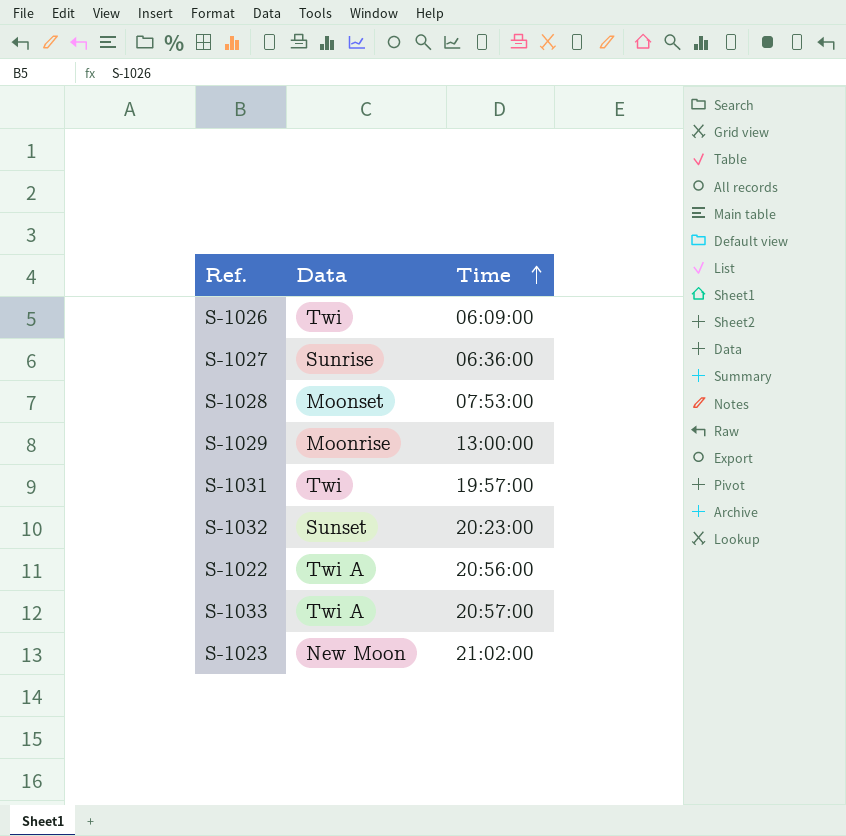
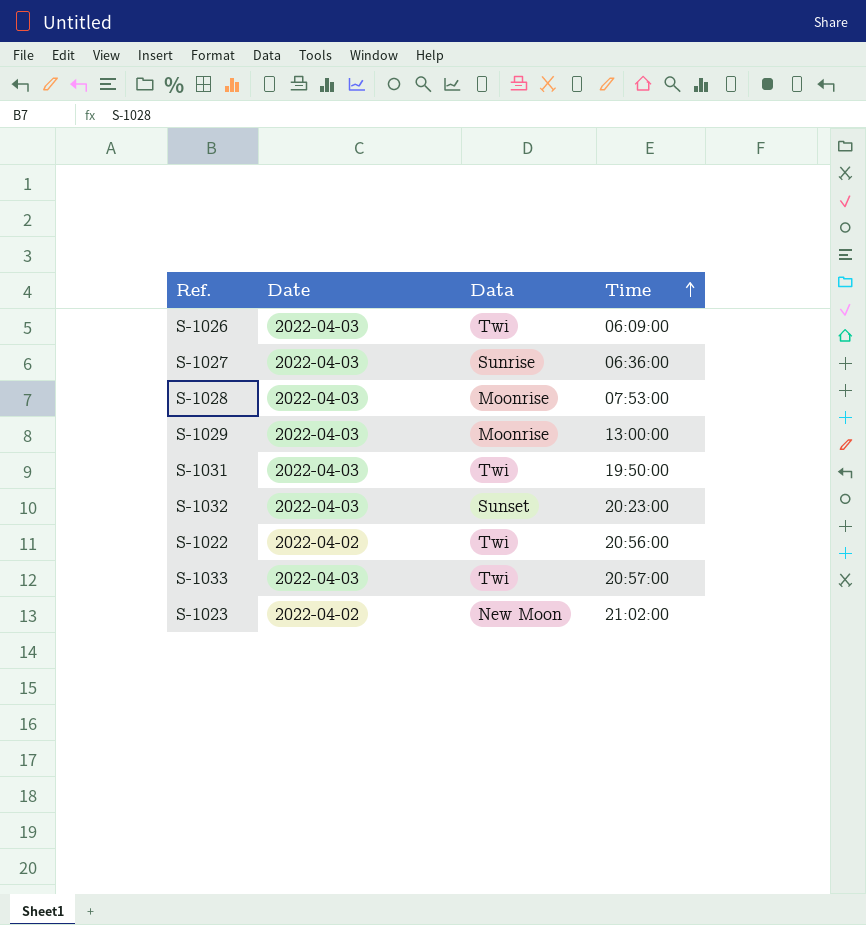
column Date | position: none -> 2
S-1028 | Data: Moonset -> Moonrise
S-1031 | Time: 19:57:00 -> 19:50:00
S-1022 | Data: Twi A -> Twi
S-1033 | Data: Twi A -> Twi

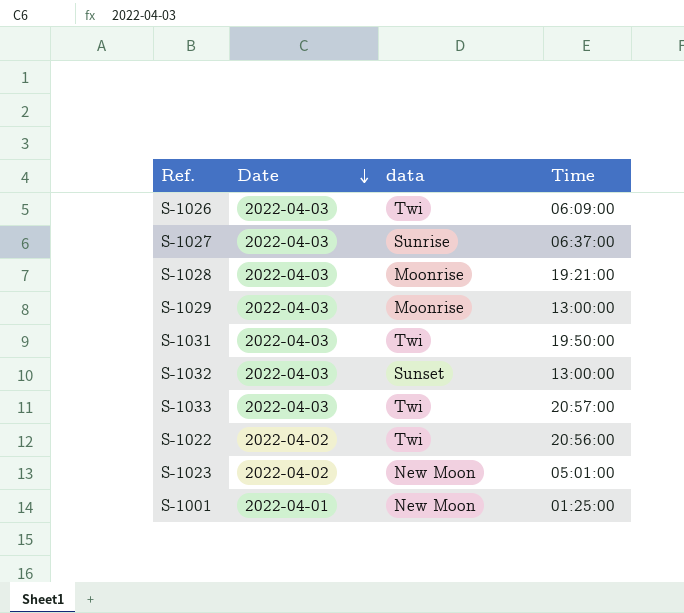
row order: Time ascending -> Date descending
column name: Data -> data
S-1027 | Time: 06:36:00 -> 06:37:00
S-1028 | Time: 07:53:00 -> 19:21:00
S-1032 | Time: 20:23:00 -> 13:00:00
S-1023 | Time: 21:02:00 -> 05:01:00
row S-1001: none -> 2022-04-01 | New Moon | 01:25:00

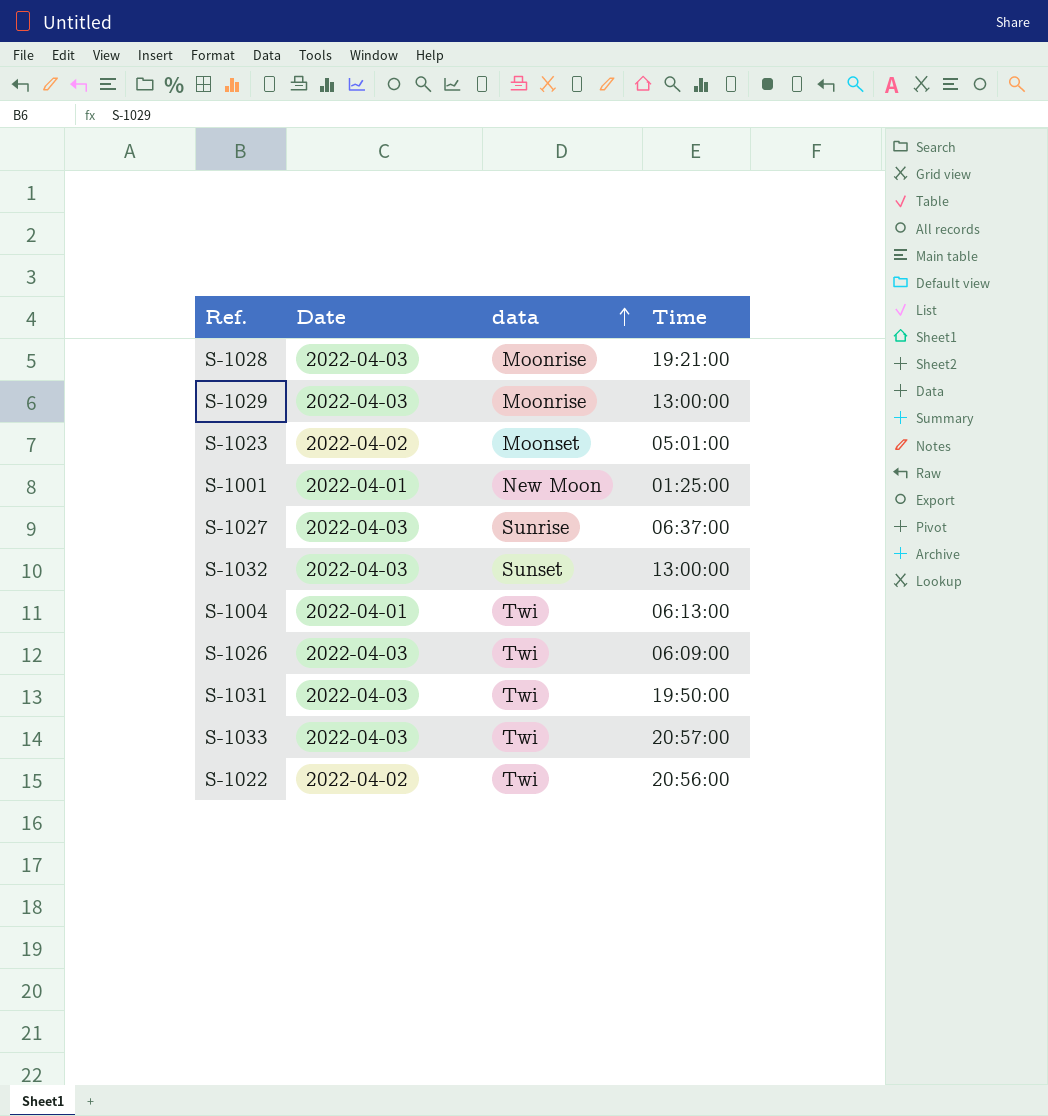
row order: Date descending -> data ascending
S-1023 | data: New Moon -> Moonset
row S-1004: none -> 2022-04-01 | Twi | 06:13:00

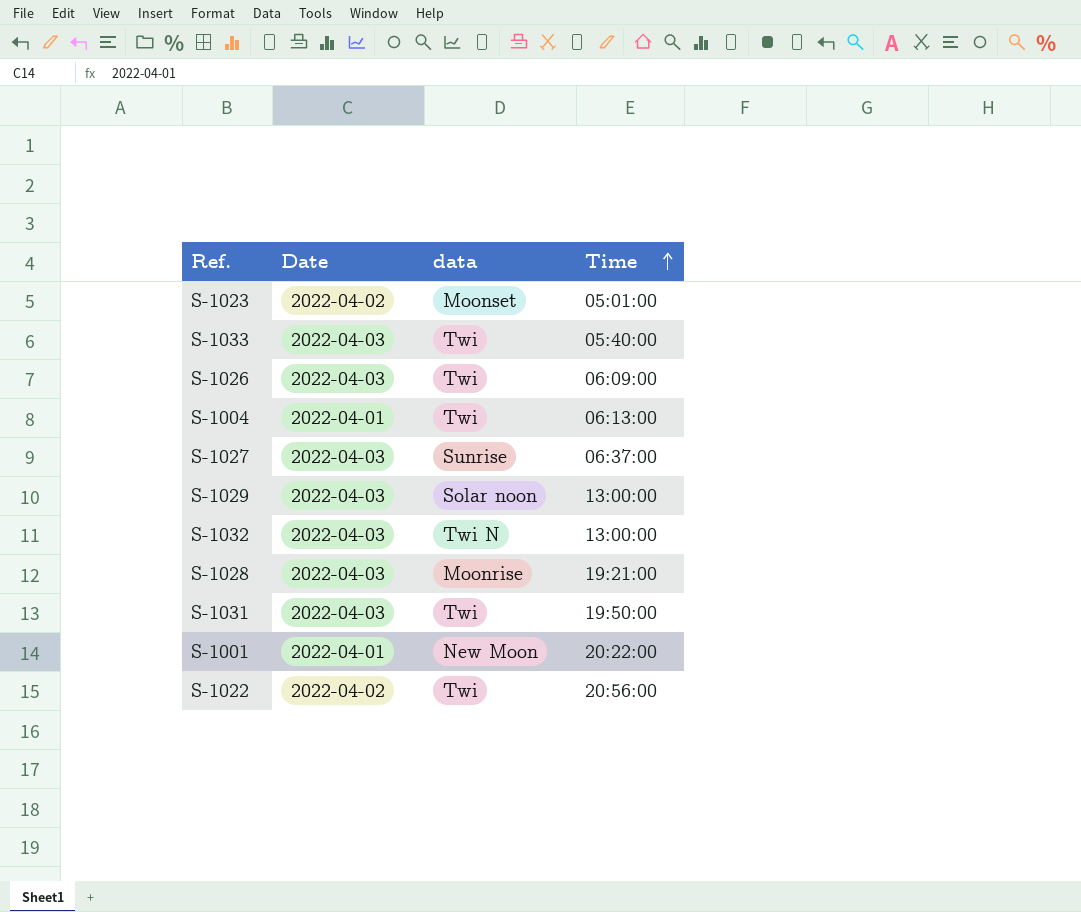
row order: data ascending -> Time ascending
S-1033 | Time: 20:57:00 -> 05:40:00
S-1029 | data: Moonrise -> Solar noon
S-1032 | data: Sunset -> Twi N
S-1001 | Time: 01:25:00 -> 20:22:00

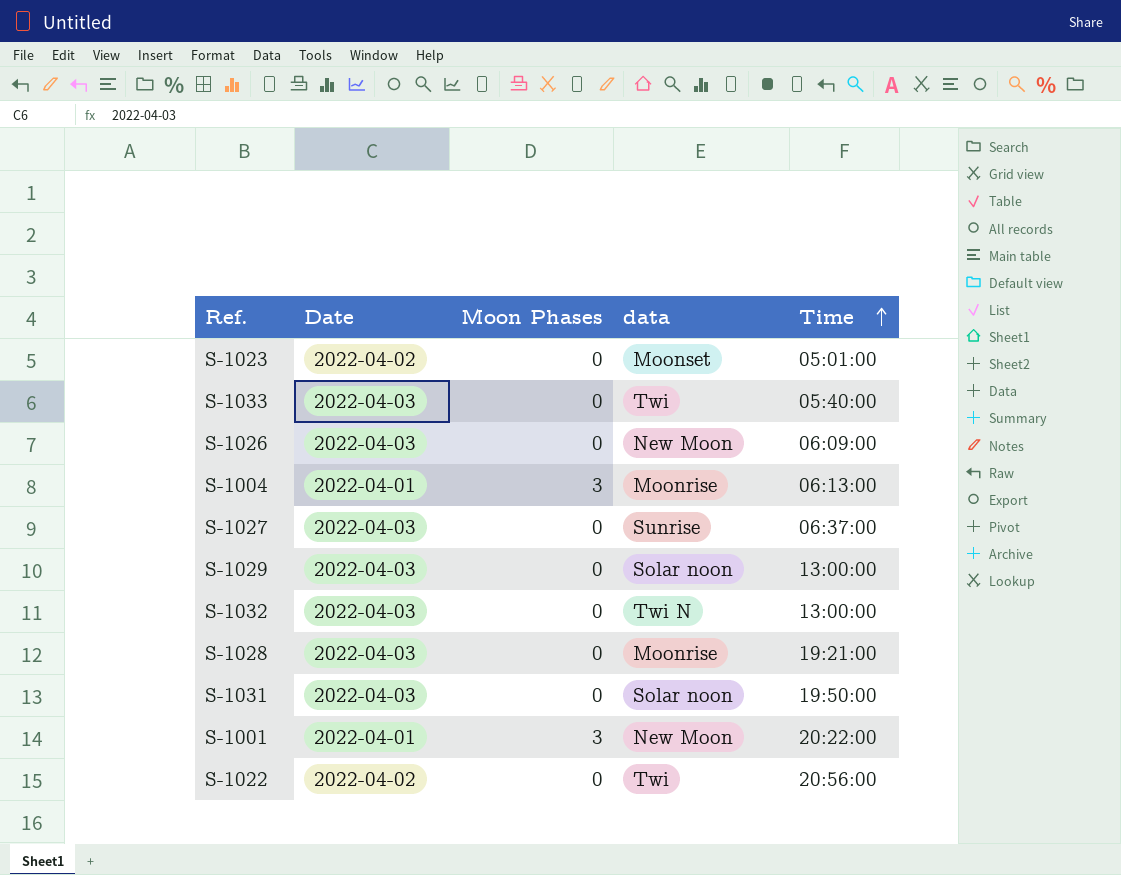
column Moon Phases | position: none -> 3
S-1026 | data: Twi -> New Moon
S-1004 | data: Twi -> Moonrise
S-1031 | data: Twi -> Solar noon

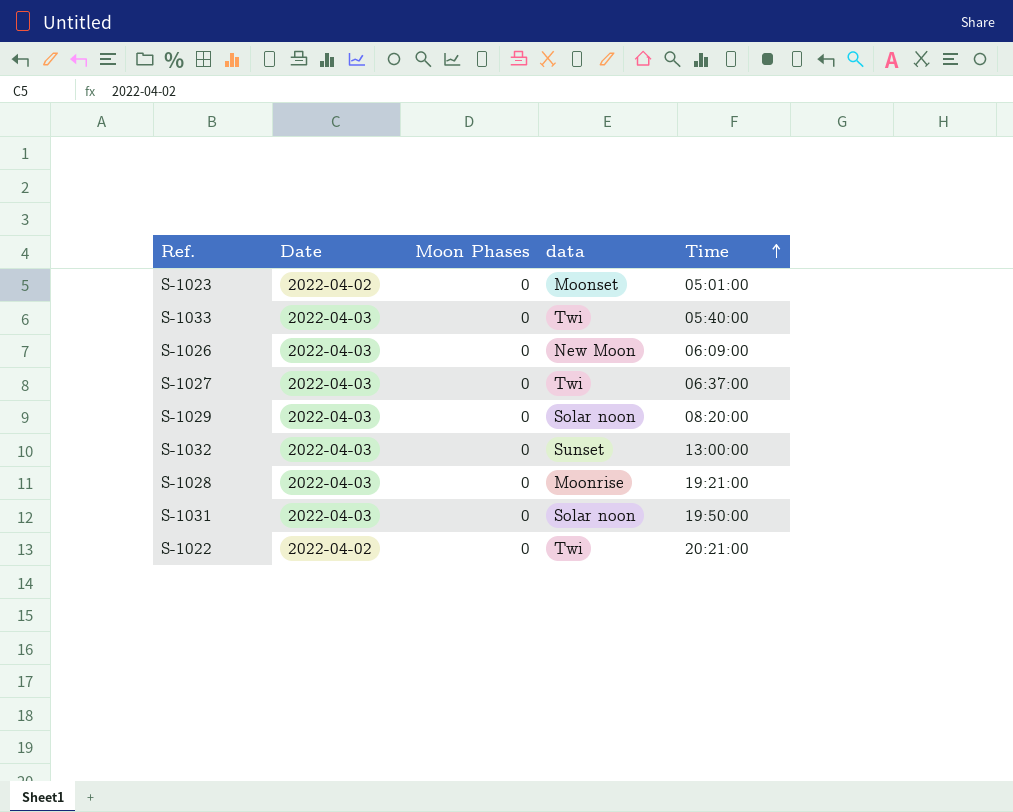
row S-1004: 2022-04-01 | 3 | Moonrise | 06:13:00 -> none
row S-1001: 2022-04-01 | 3 | New Moon | 20:22:00 -> none
S-1027 | data: Sunrise -> Twi
S-1029 | Time: 13:00:00 -> 08:20:00
S-1032 | data: Twi N -> Sunset
S-1022 | Time: 20:56:00 -> 20:21:00

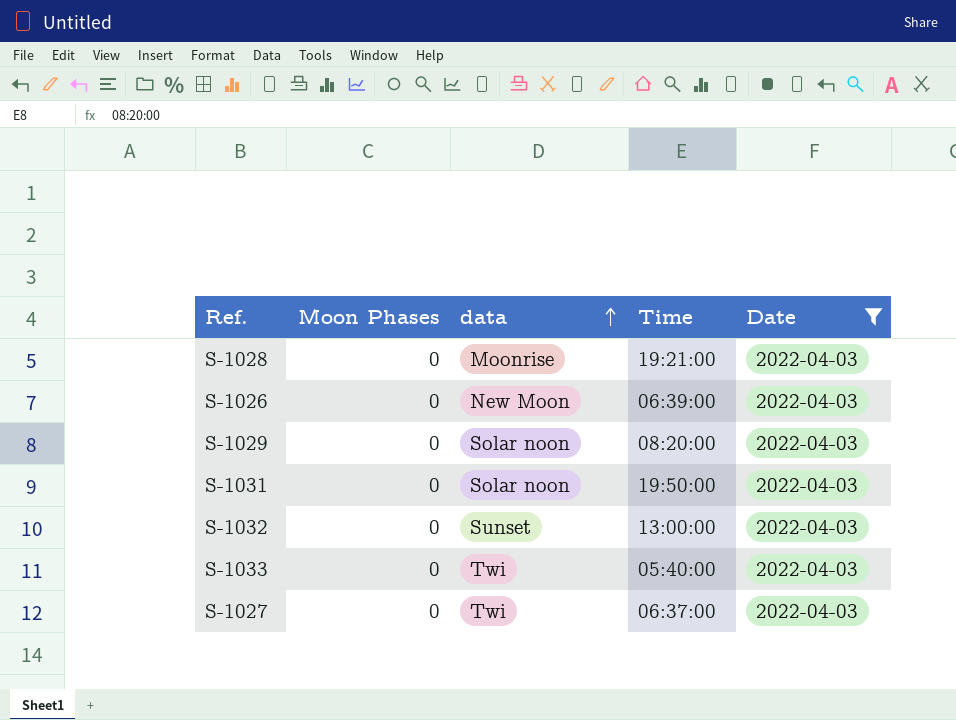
filter: none -> Date = 2022-04-03
row order: Time ascending -> data ascending
column Date | position: 2 -> 5
S-1026 | Time: 06:09:00 -> 06:39:00

